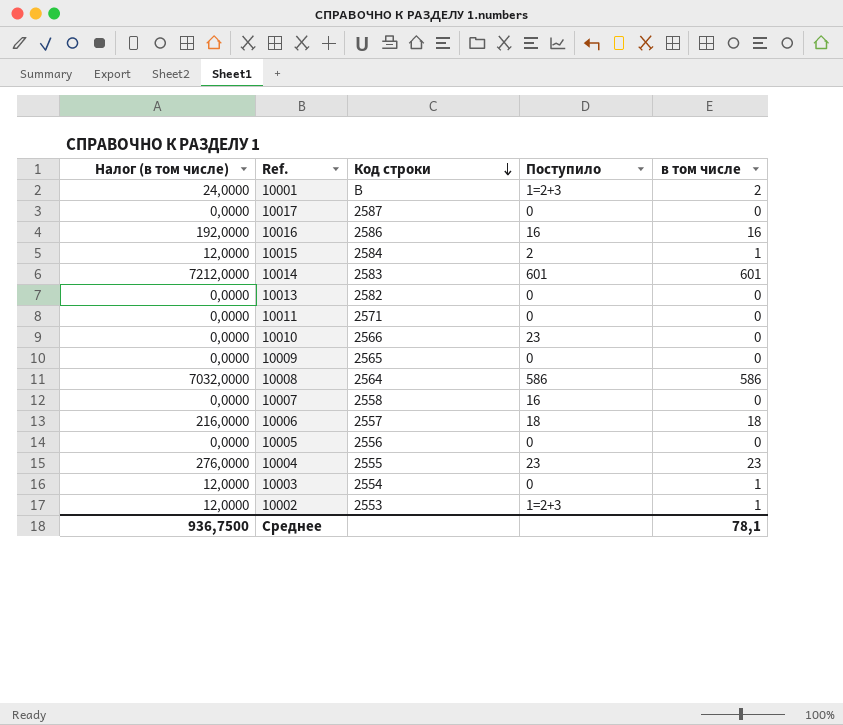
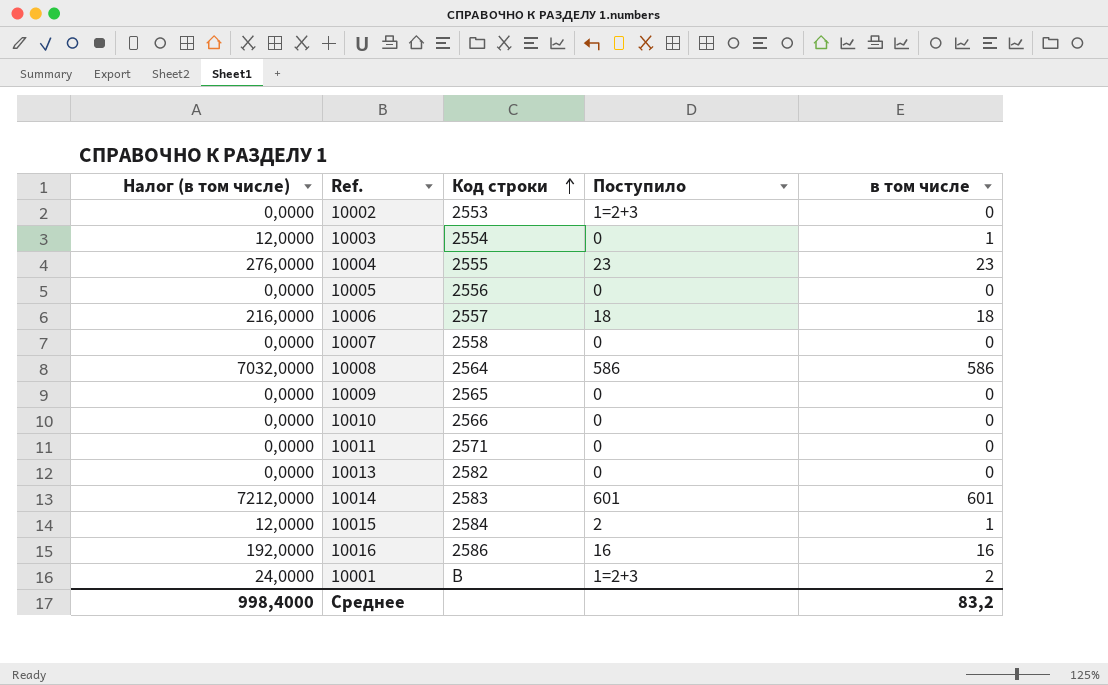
row order: Код строки descending -> Код строки ascending
row 10017: 0,0000 | 2587 | 0 | 0 -> none
10002 | Налог (в том числе): 12,0000 -> 0,0000
10002 | в том числе: 1 -> 0
10007 | Поступило: 16 -> 0
10010 | Поступило: 23 -> 0
Среднее | Налог (в том числе): 936,7500 -> 998,4000
Среднее | в том числе: 78,1 -> 83,2

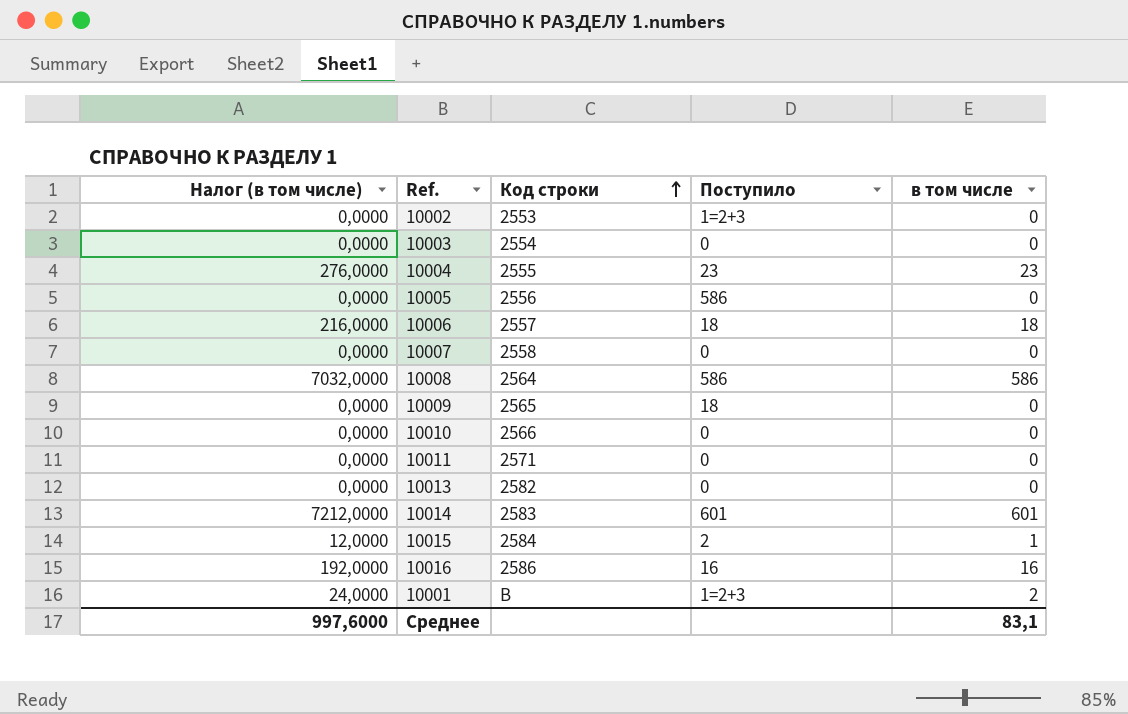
10003 | Налог (в том числе): 12,0000 -> 0,0000
10003 | в том числе: 1 -> 0
10005 | Поступило: 0 -> 586
10009 | Поступило: 0 -> 18
Среднее | Налог (в том числе): 998,4000 -> 997,6000
Среднее | в том числе: 83,2 -> 83,1

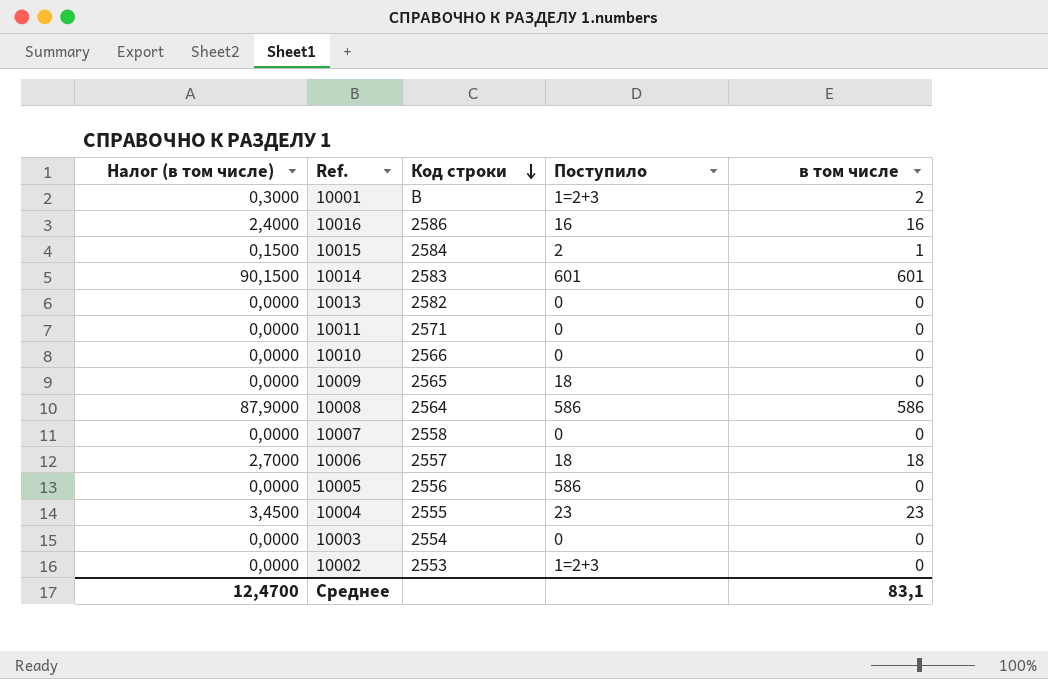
row order: Код строки ascending -> Код строки descending
column Налог (в том числе) | formula: [в том числе] * 12 -> [в том числе] * 0,15
Среднее | Налог (в том числе): 997,6000 -> 12,4700

